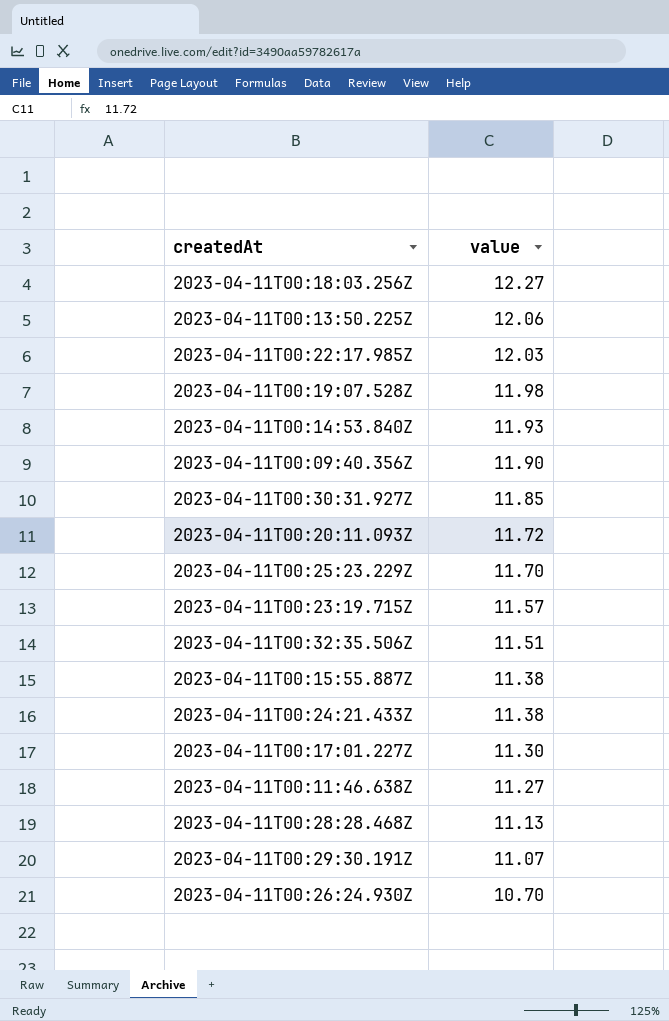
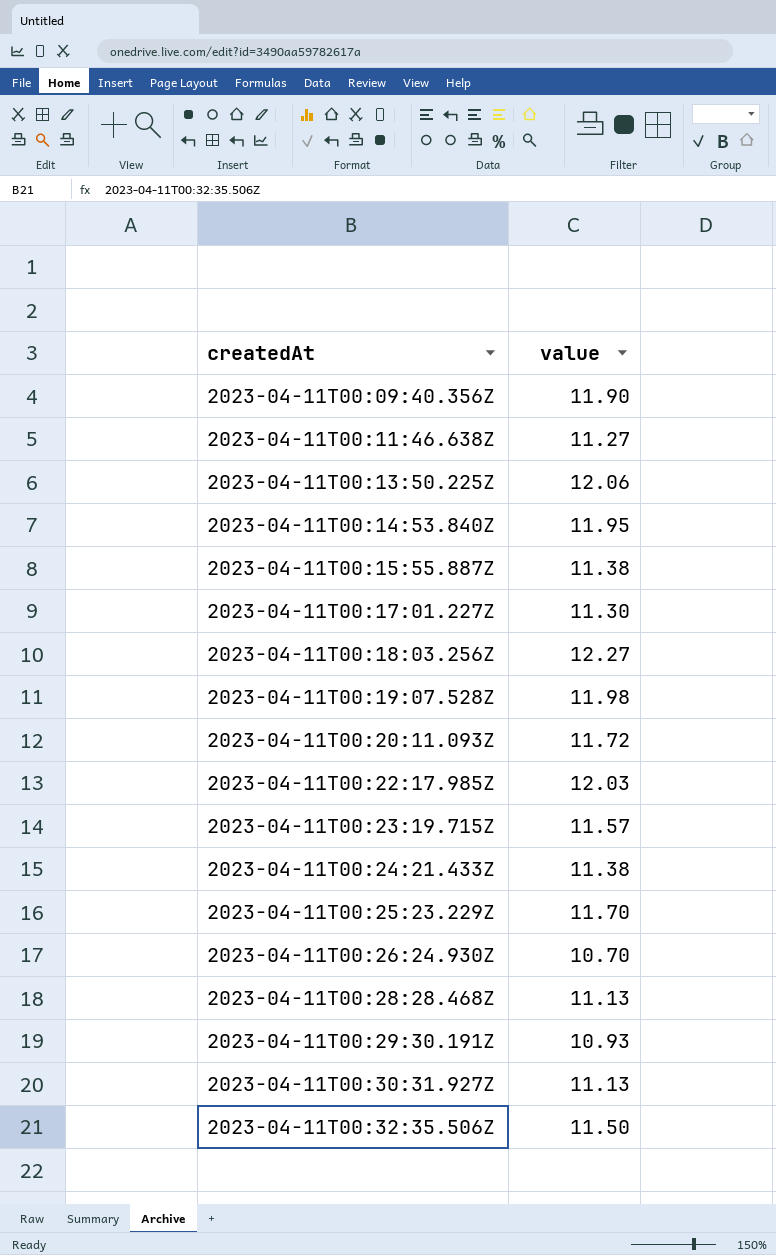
row order: value descending -> createdAt ascending
2023-04-11T00:14:53.840Z | value: 11.93 -> 11.95
2023-04-11T00:29:30.191Z | value: 11.07 -> 10.93
2023-04-11T00:30:31.927Z | value: 11.85 -> 11.13
2023-04-11T00:32:35.506Z | value: 11.51 -> 11.50

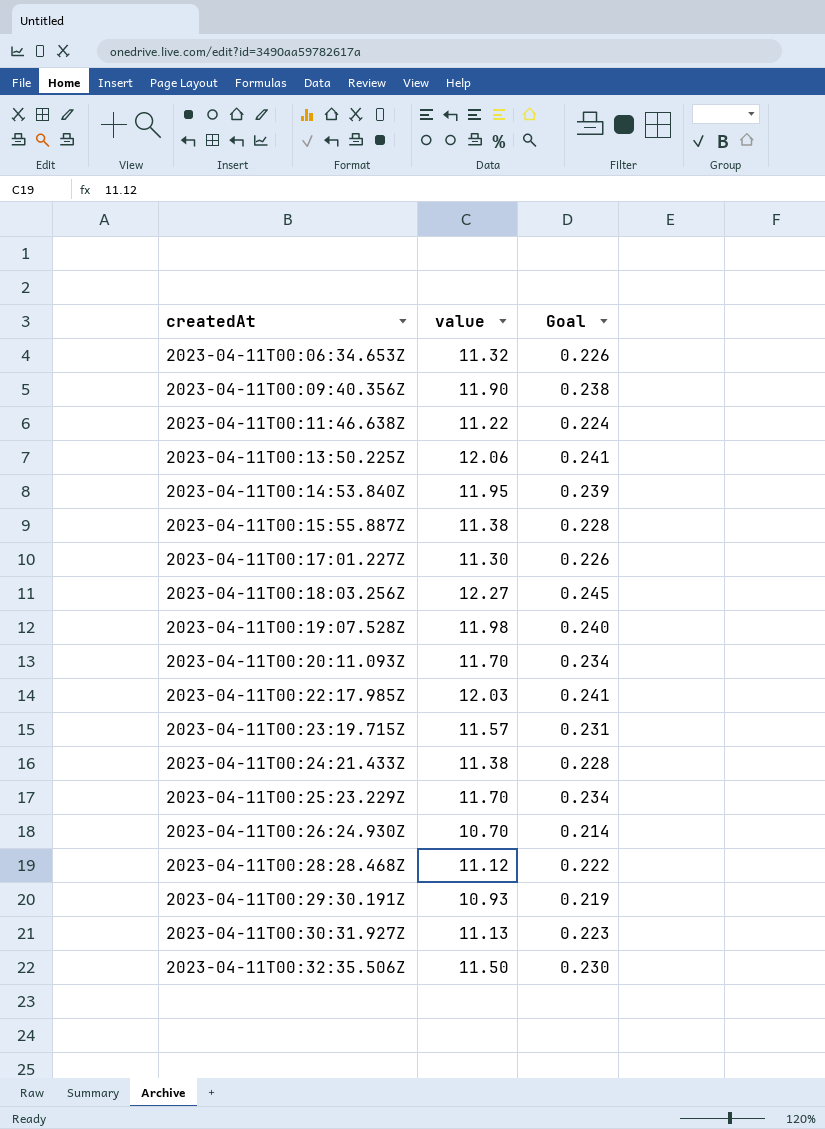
column Goal | formula: none -> [value] * 0.02
row 2023-04-11T00:06:34.653Z: none -> 11.32 | 0.226
2023-04-11T00:11:46.638Z | value: 11.27 -> 11.22
2023-04-11T00:20:11.093Z | value: 11.72 -> 11.70
2023-04-11T00:28:28.468Z | value: 11.13 -> 11.12

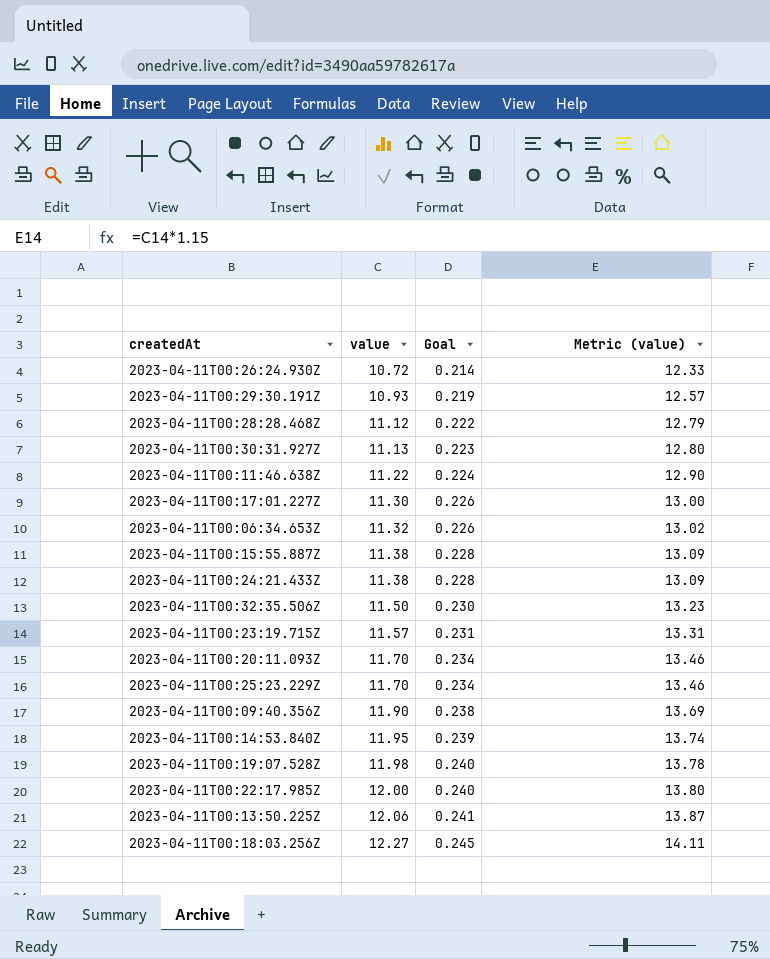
row order: createdAt ascending -> value ascending
column Metric (value) | formula: none -> [value] * 1.15
2023-04-11T00:26:24.930Z | value: 10.70 -> 10.72
2023-04-11T00:22:17.985Z | value: 12.03 -> 12.00
2023-04-11T00:22:17.985Z | Goal: 0.241 -> 0.240

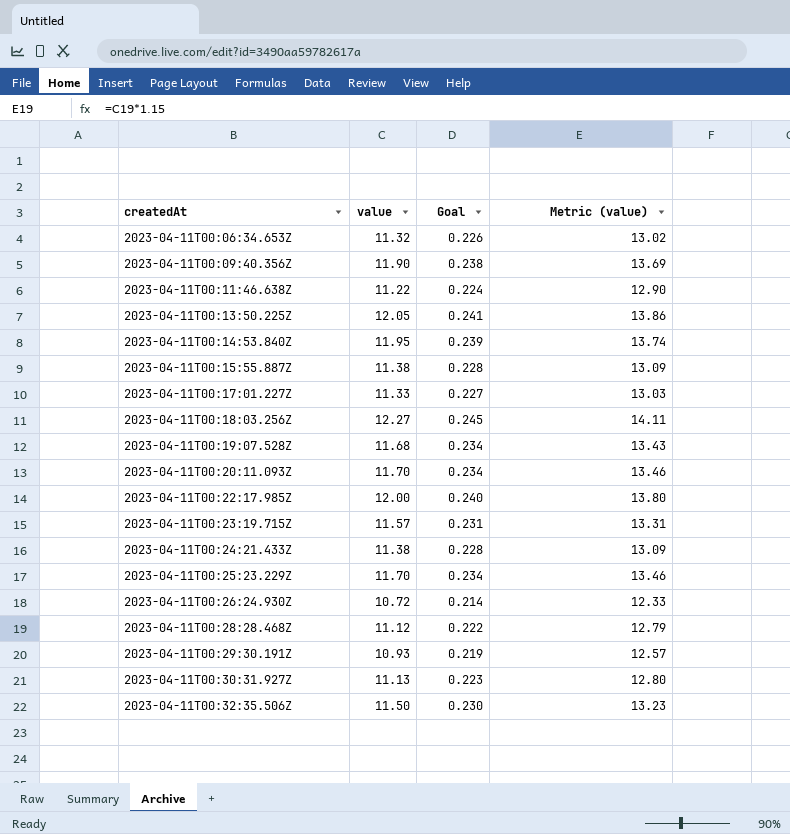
row order: value ascending -> createdAt ascending
2023-04-11T00:13:50.225Z | value: 12.06 -> 12.05
2023-04-11T00:13:50.225Z | Metric (value): 13.87 -> 13.86
2023-04-11T00:17:01.227Z | value: 11.30 -> 11.33
2023-04-11T00:17:01.227Z | Goal: 0.226 -> 0.227
2023-04-11T00:17:01.227Z | Metric (value): 13.00 -> 13.03
2023-04-11T00:19:07.528Z | value: 11.98 -> 11.68
2023-04-11T00:19:07.528Z | Goal: 0.240 -> 0.234
2023-04-11T00:19:07.528Z | Metric (value): 13.78 -> 13.43

